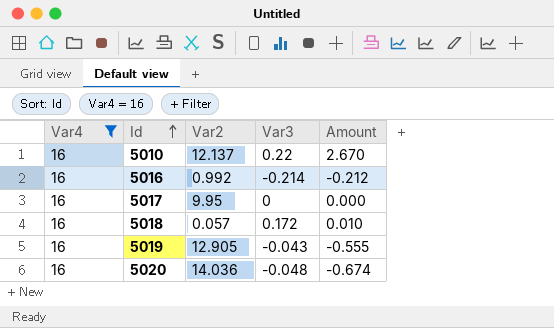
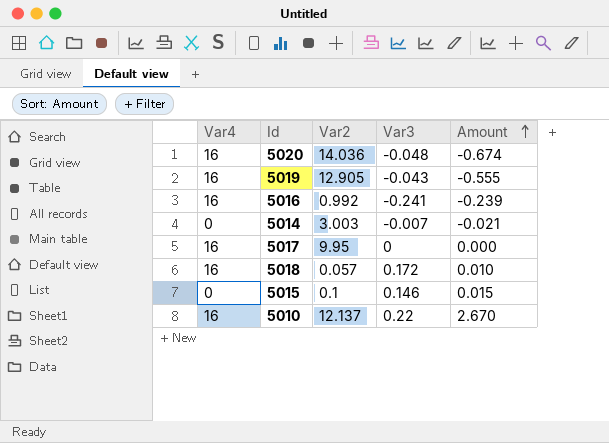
filter: Var4 = 16 -> none
row order: Id ascending -> Amount ascending
5016 | Var3: -0.214 -> -0.241
5016 | Amount: -0.212 -> -0.239

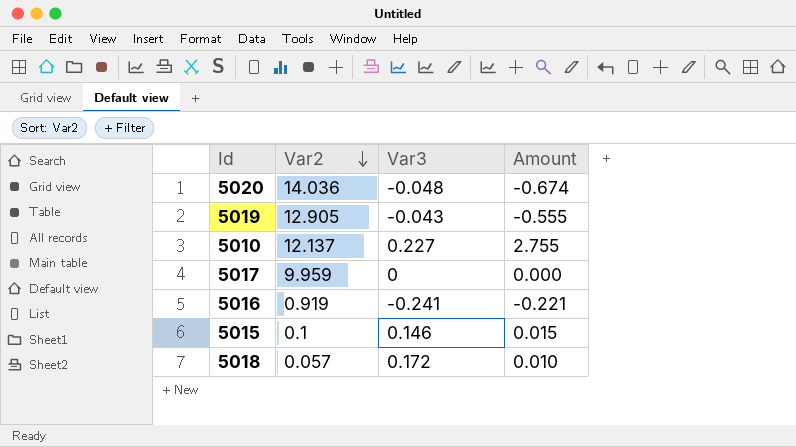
row order: Amount ascending -> Var2 descending
column Var4 | position: 1 -> none
row 5014: 0 | 3.003 | -0.007 | -0.021 -> none
5010 | Var3: 0.22 -> 0.227
5010 | Amount: 2.670 -> 2.755
5017 | Var2: 9.95 -> 9.959
5016 | Var2: 0.992 -> 0.919
5016 | Amount: -0.239 -> -0.221

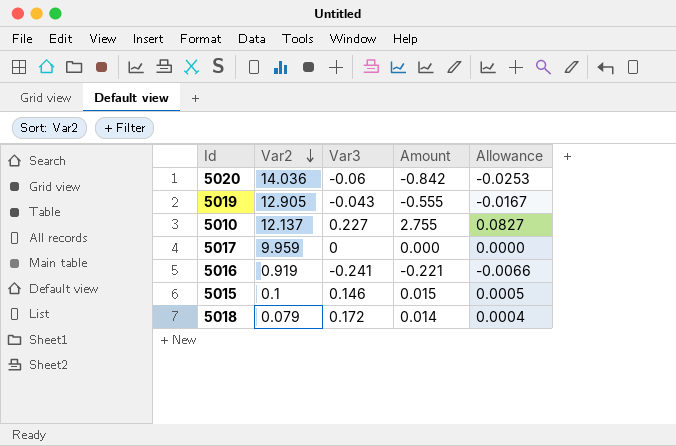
column Allowance | formula: none -> [Amount] * 0.03
5020 | Var3: -0.048 -> -0.06
5020 | Amount: -0.674 -> -0.842
5018 | Var2: 0.057 -> 0.079
5018 | Amount: 0.010 -> 0.014

